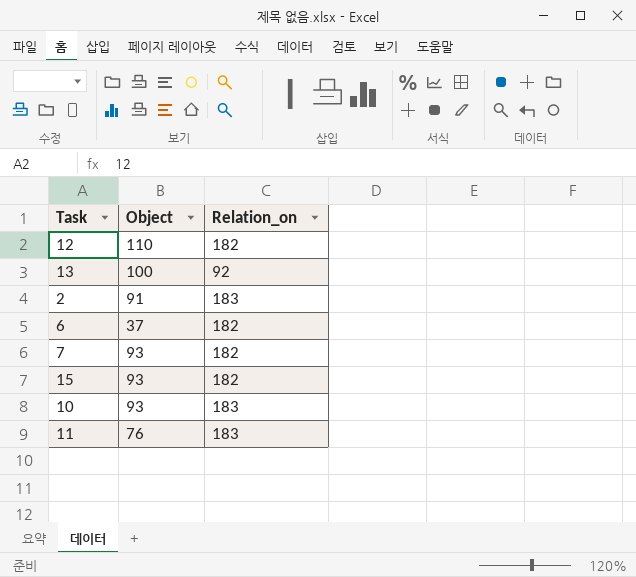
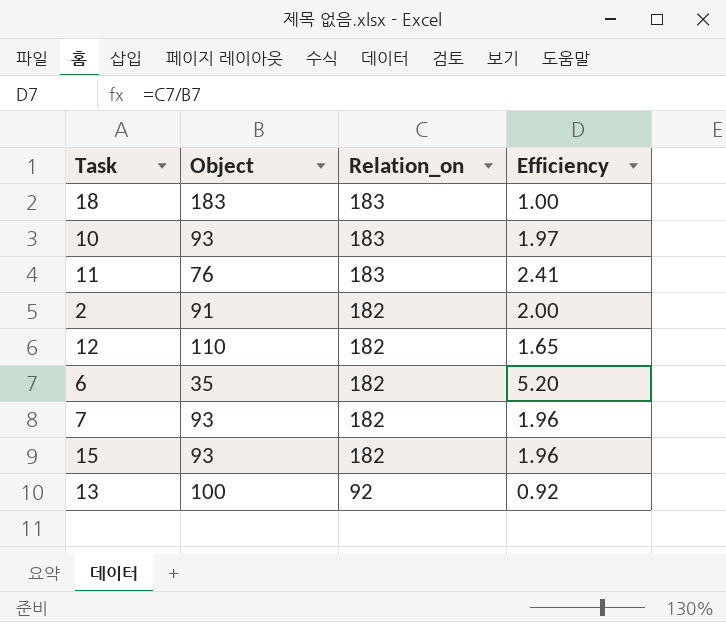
row order: none -> Relation_on descending
column Efficiency | formula: none -> [Relation_on] / [Object]
row 18: none -> 183 | 183 | 1.00
2 | Relation_on: 183 -> 182
6 | Object: 37 -> 35

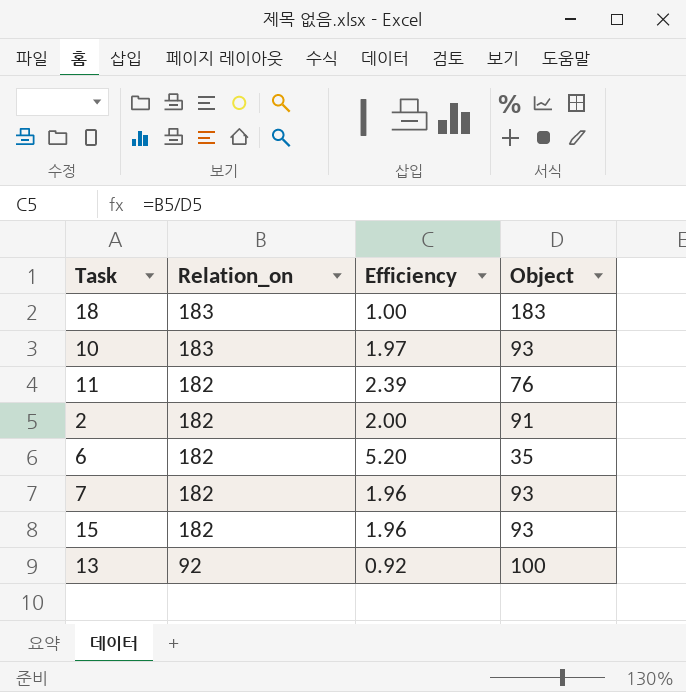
column Object | position: 2 -> 4
row 12: 110 | 182 | 1.65 -> none
11 | Relation_on: 183 -> 182
11 | Efficiency: 2.41 -> 2.39

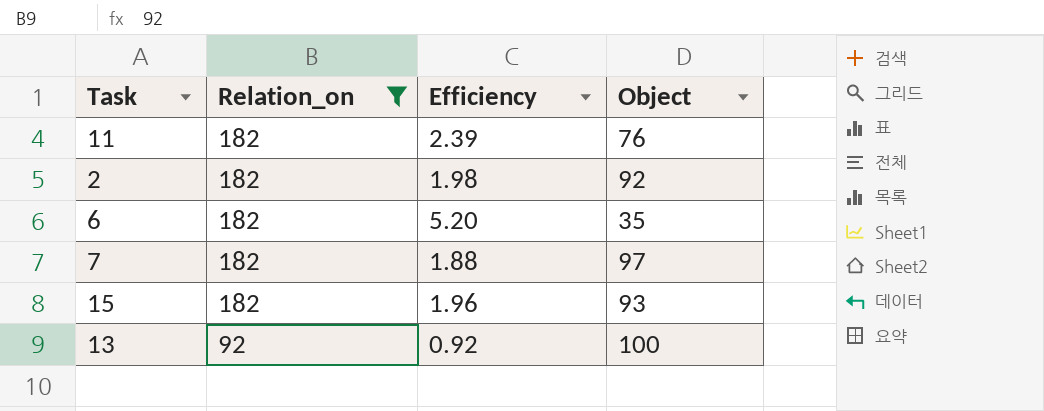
filter: none -> Relation_on != 183
2 | Efficiency: 2.00 -> 1.98
2 | Object: 91 -> 92
7 | Efficiency: 1.96 -> 1.88
7 | Object: 93 -> 97

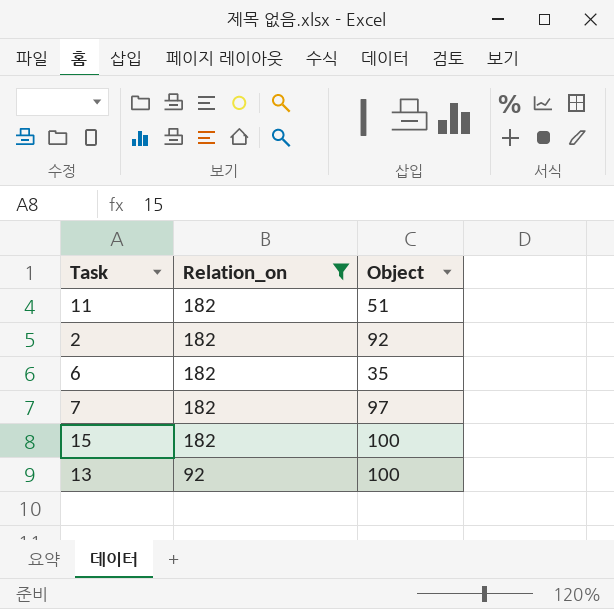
column Efficiency | formula: [Relation_on] / [Object] -> none
11 | Object: 76 -> 51
15 | Object: 93 -> 100

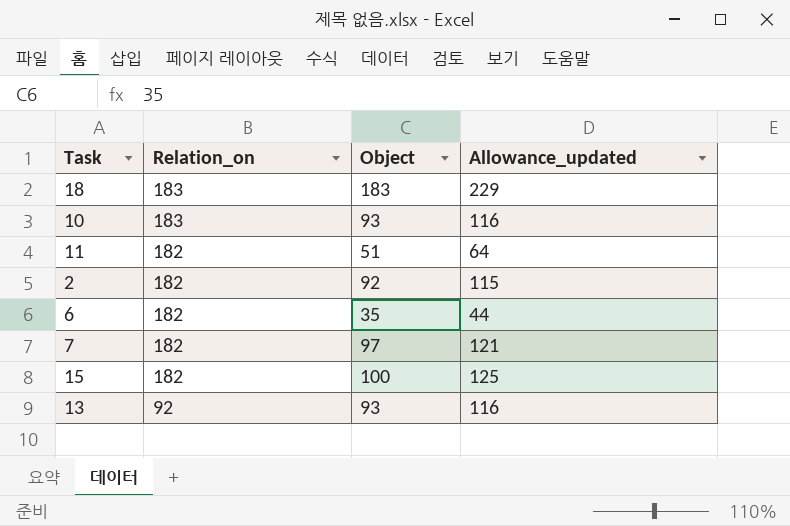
filter: Relation_on != 183 -> none
column Allowance_updated | formula: none -> [Object] * 1.25
13 | Object: 100 -> 93

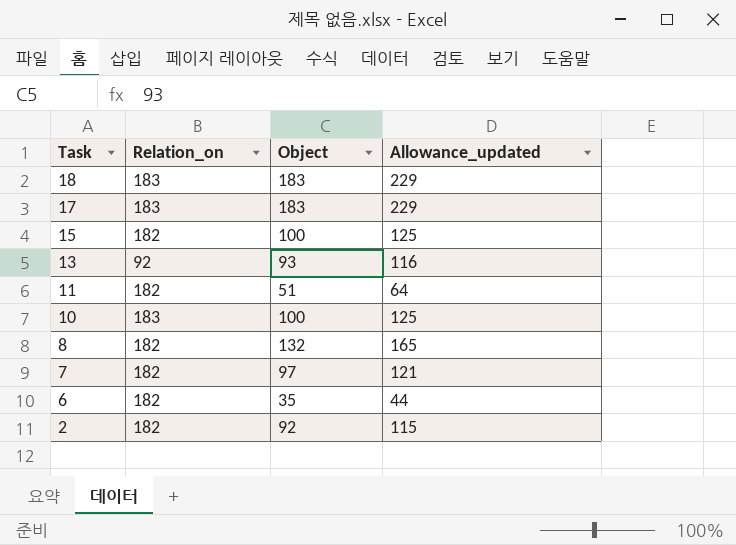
row order: Relation_on descending -> Task descending
row 17: none -> 183 | 183 | 229
10 | Object: 93 -> 100
10 | Allowance_updated: 116 -> 125
row 8: none -> 182 | 132 | 165

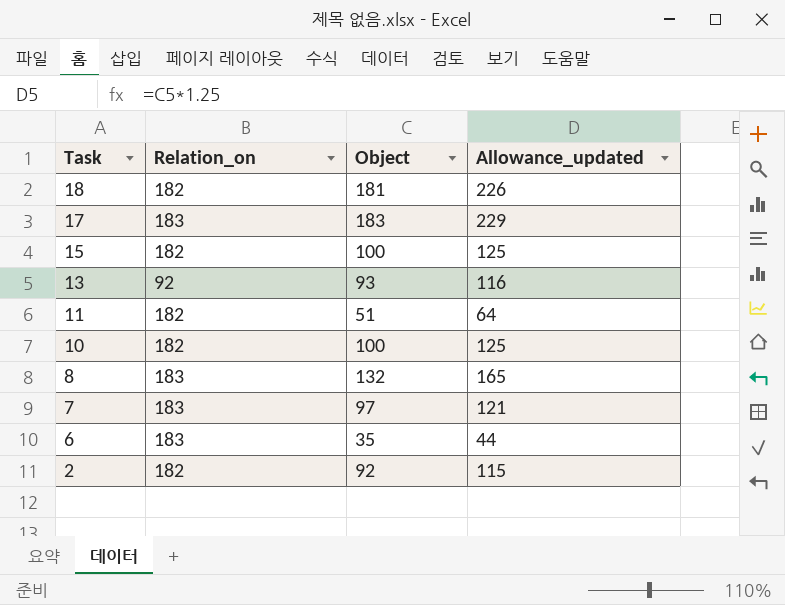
18 | Relation_on: 183 -> 182
18 | Object: 183 -> 181
18 | Allowance_updated: 229 -> 226
10 | Relation_on: 183 -> 182
8 | Relation_on: 182 -> 183
7 | Relation_on: 182 -> 183
6 | Relation_on: 182 -> 183

